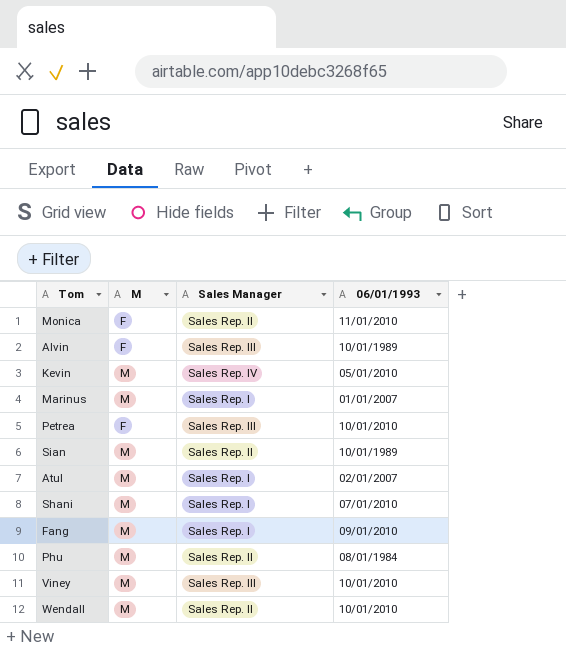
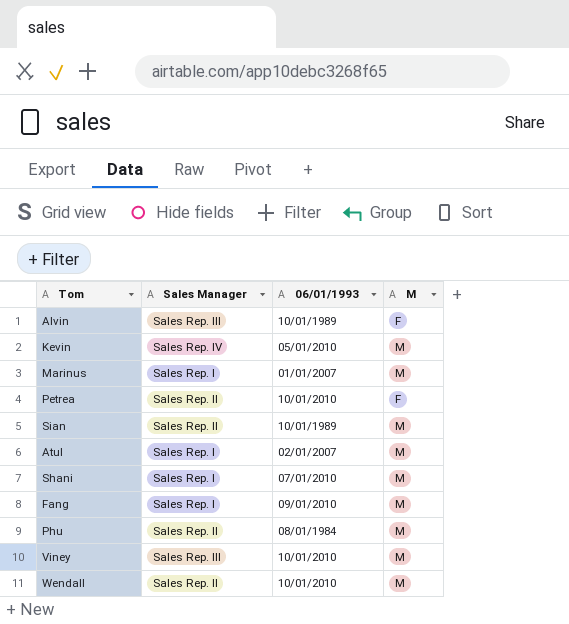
column M | position: 2 -> 4
row Monica: F | Sales Rep. II | 11/01/2010 -> none
Petrea | Sales Manager: Sales Rep. III -> Sales Rep. II

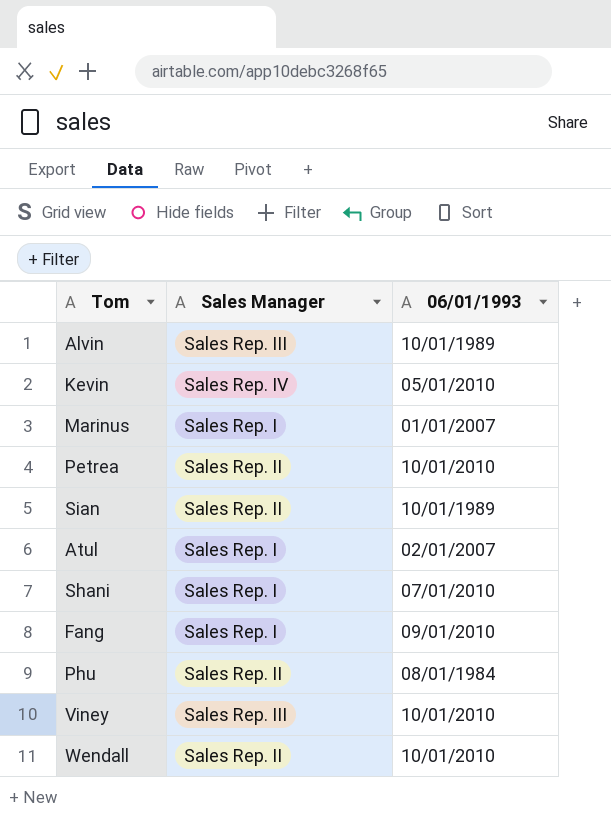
column M | position: 4 -> none

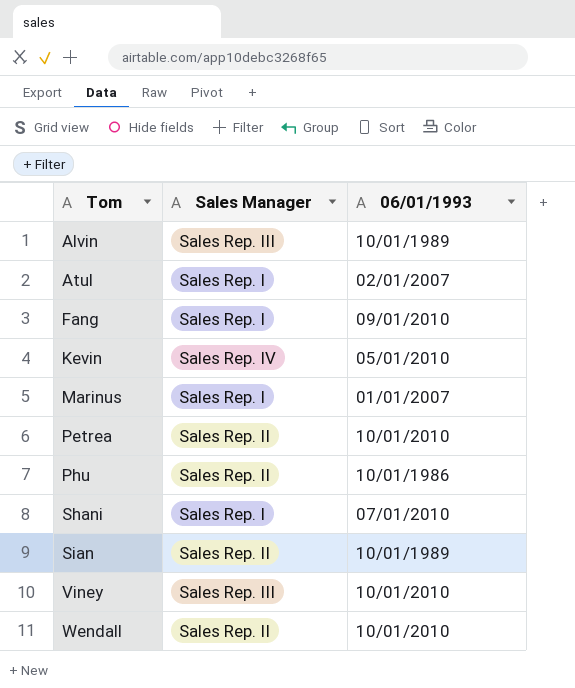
row order: none -> Tom ascending
Phu | 06/01/1993: 08/01/1984 -> 10/01/1986

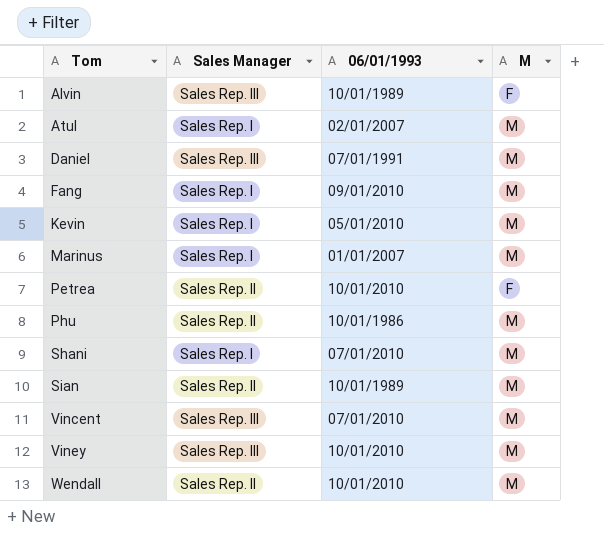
column M | position: none -> 4
row Daniel: none -> Sales Rep. III | 07/01/1991 | M
Kevin | Sales Manager: Sales Rep. IV -> Sales Rep. I
row Vincent: none -> Sales Rep. III | 07/01/2010 | M

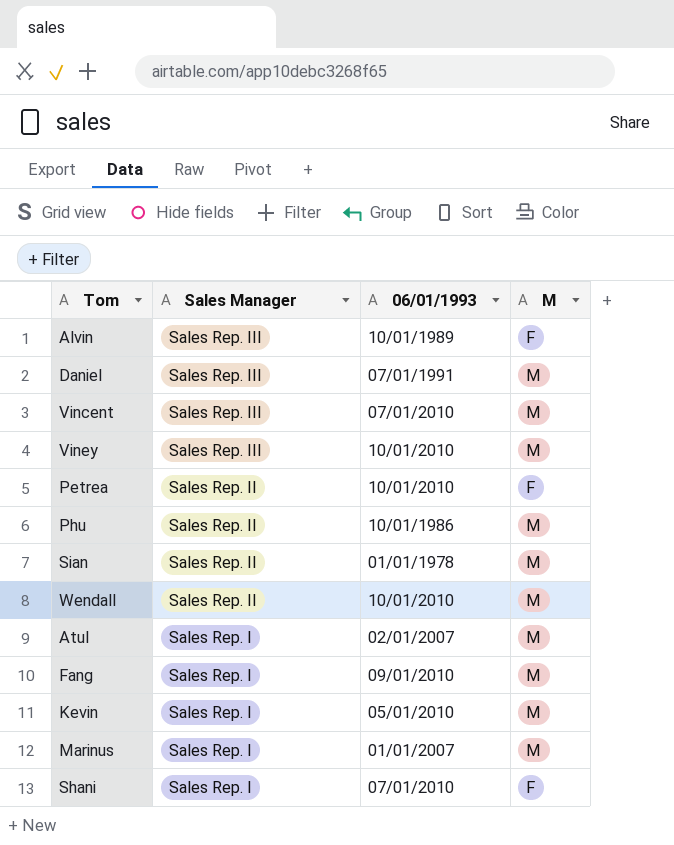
row order: Tom ascending -> Sales Manager descending
Sian | 06/01/1993: 10/01/1989 -> 01/01/1978
Shani | M: M -> F

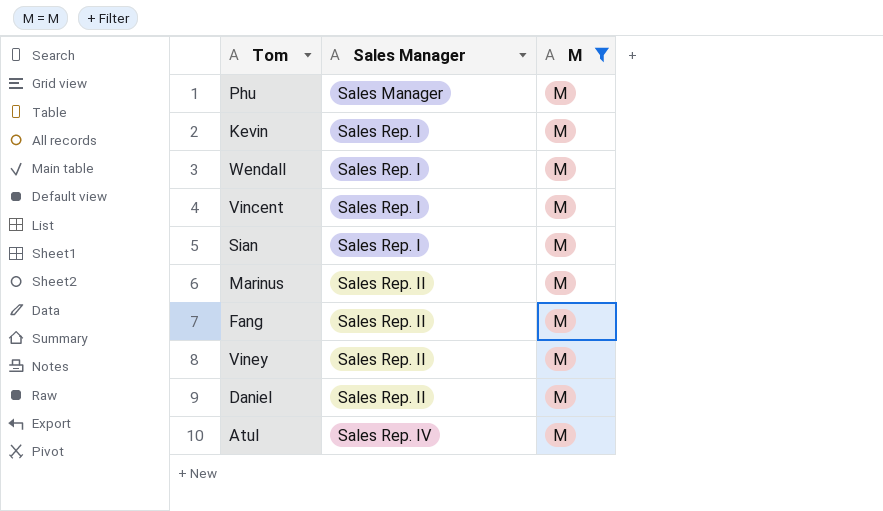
filter: none -> M = M
row order: Sales Manager descending -> Sales Manager ascending
column 06/01/1993 | position: 3 -> none
Phu | Sales Manager: Sales Rep. II -> Sales Manager
Wendall | Sales Manager: Sales Rep. II -> Sales Rep. I
Vincent | Sales Manager: Sales Rep. III -> Sales Rep. I
Sian | Sales Manager: Sales Rep. II -> Sales Rep. I
Marinus | Sales Manager: Sales Rep. I -> Sales Rep. II
Fang | Sales Manager: Sales Rep. I -> Sales Rep. II
Viney | Sales Manager: Sales Rep. III -> Sales Rep. II
Daniel | Sales Manager: Sales Rep. III -> Sales Rep. II
Atul | Sales Manager: Sales Rep. I -> Sales Rep. IV

